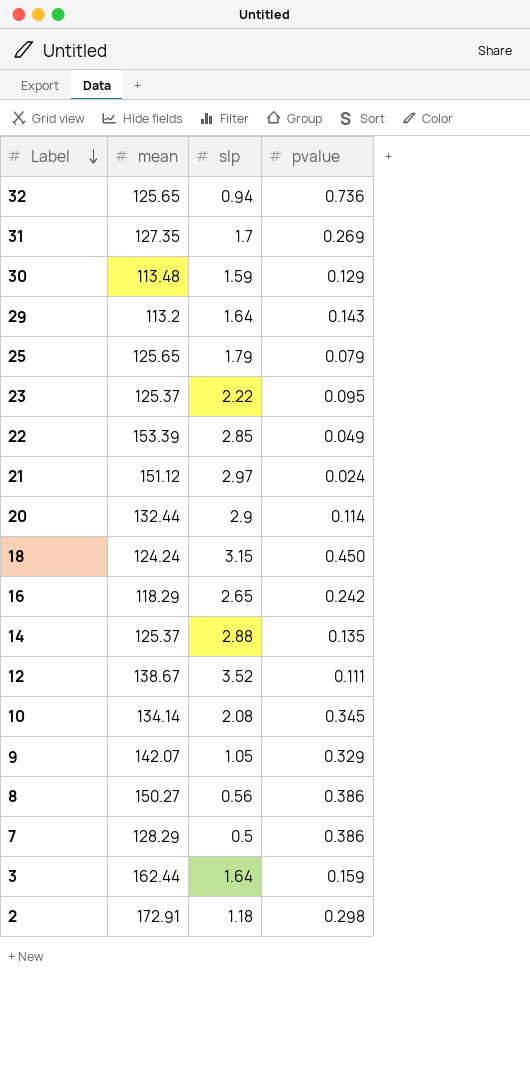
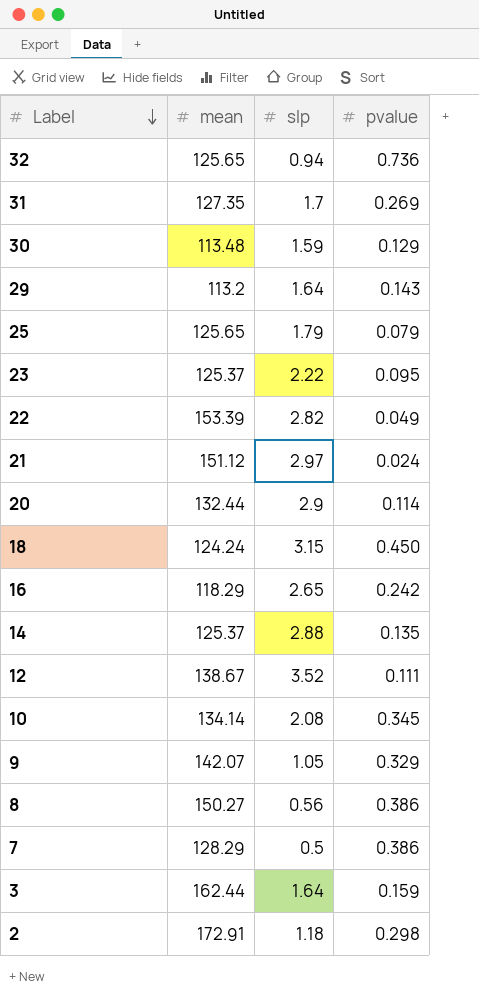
22 | slp: 2.85 -> 2.82

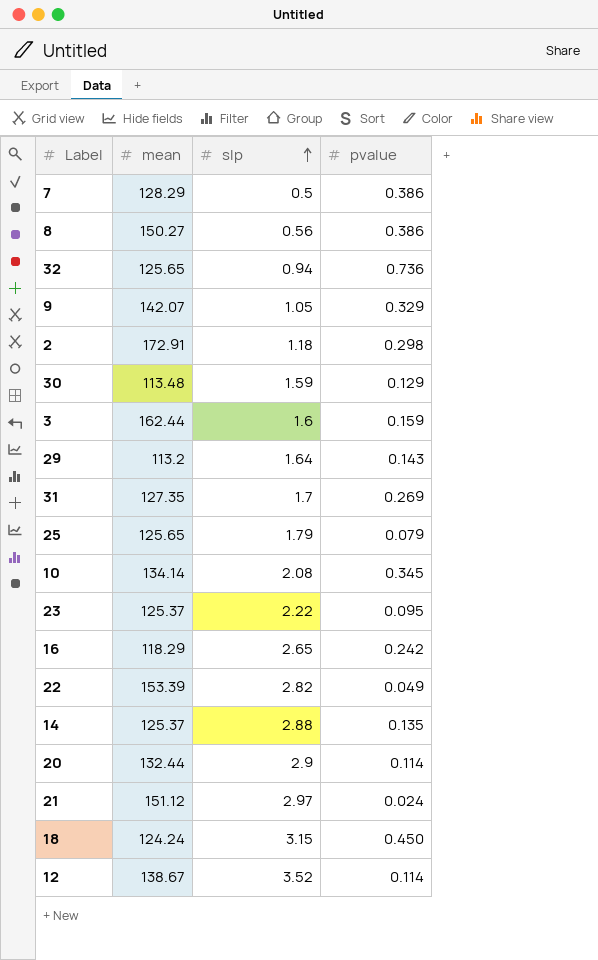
row order: Label descending -> slp ascending
3 | slp: 1.64 -> 1.6
12 | pvalue: 0.111 -> 0.114

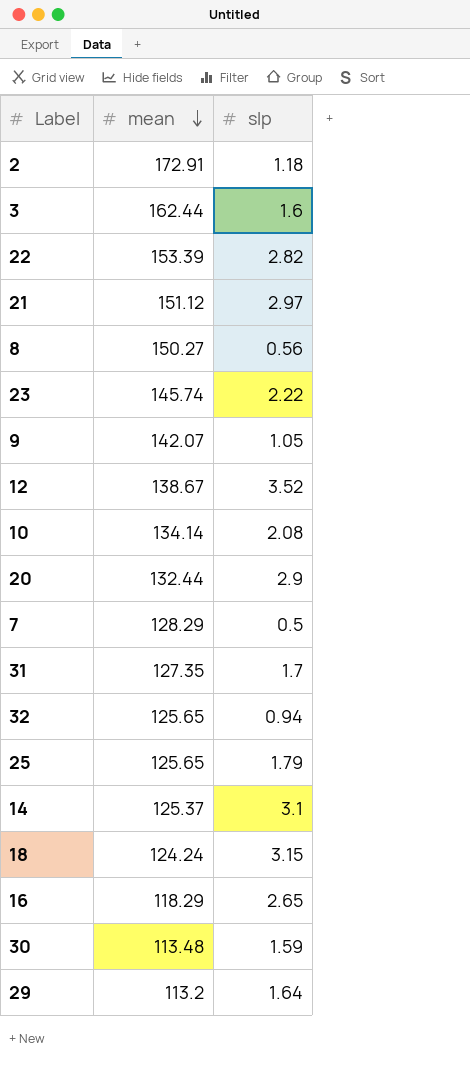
row order: slp ascending -> mean descending
column pvalue | position: 4 -> none
23 | mean: 125.37 -> 145.74
14 | slp: 2.88 -> 3.1

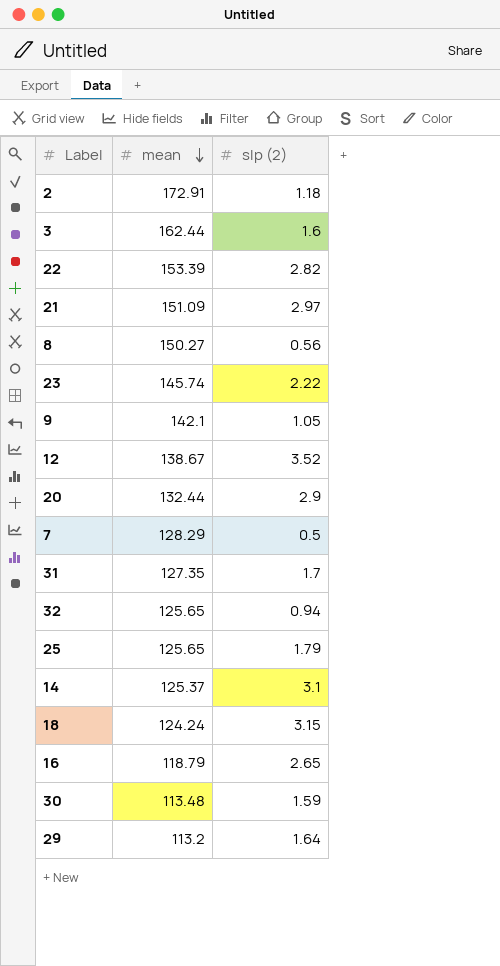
column name: slp -> slp (2)
row 10: 134.14 | 2.08 -> none
21 | mean: 151.12 -> 151.09
9 | mean: 142.07 -> 142.1
16 | mean: 118.29 -> 118.79

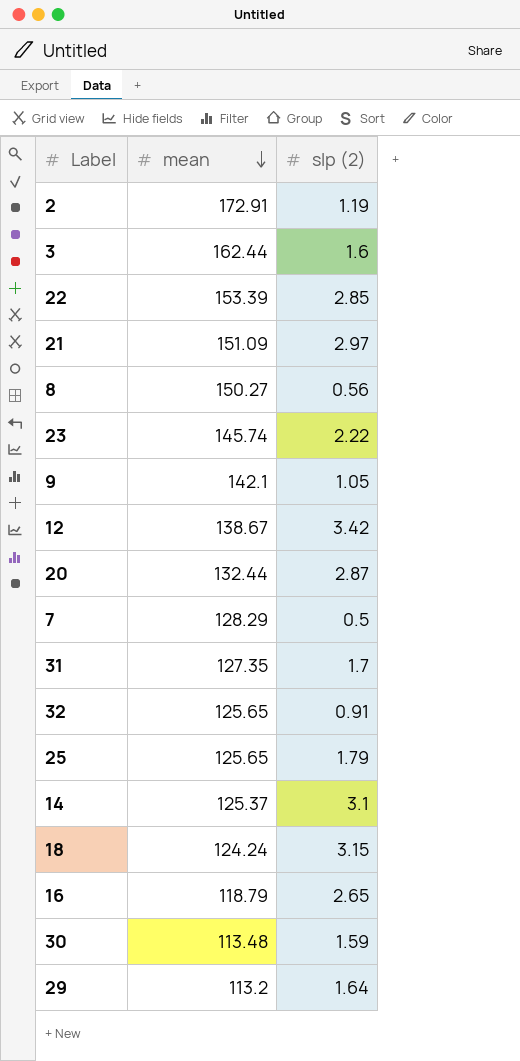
2 | slp (2): 1.18 -> 1.19
22 | slp (2): 2.82 -> 2.85
12 | slp (2): 3.52 -> 3.42
20 | slp (2): 2.9 -> 2.87
32 | slp (2): 0.94 -> 0.91

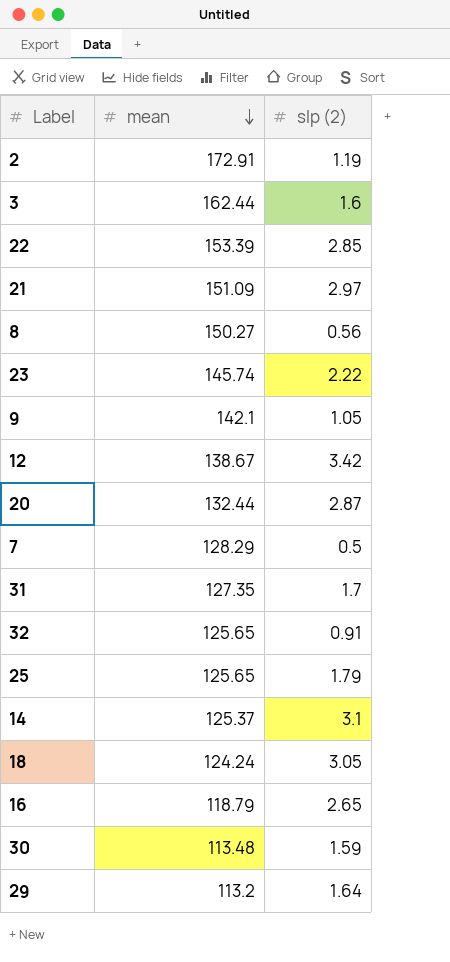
18 | slp (2): 3.15 -> 3.05

